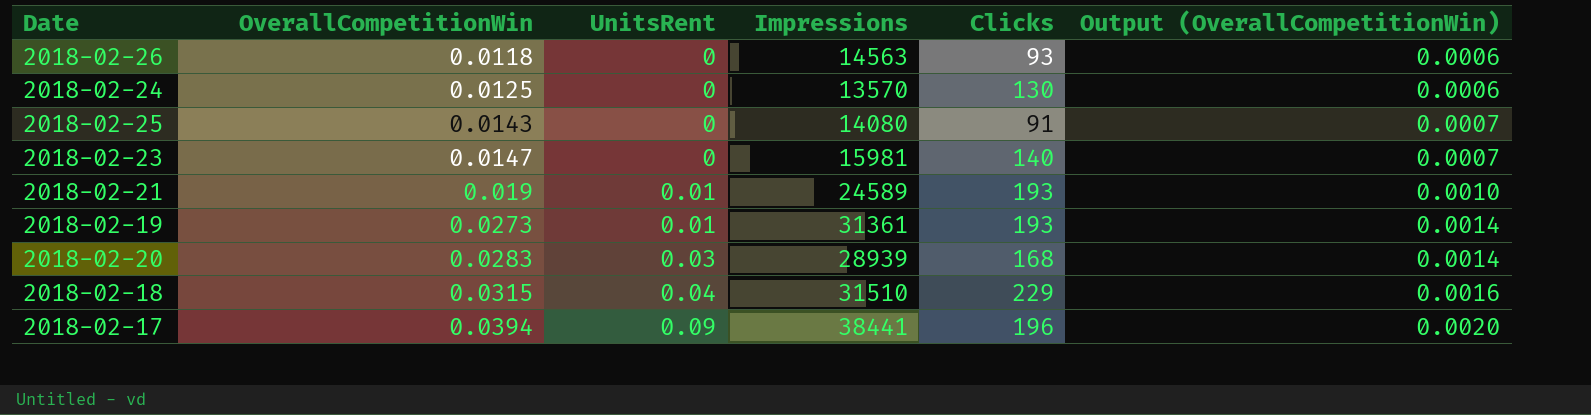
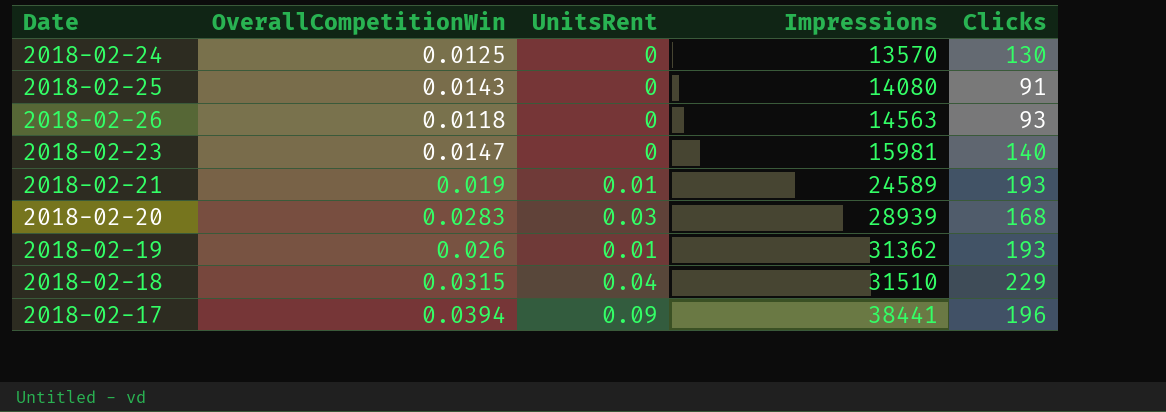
row order: OverallCompetitionWin ascending -> Impressions ascending
column Output (OverallCompetitionWin) | formula: [OverallCompetitionWin] * 0.05 -> none
2018-02-19 | OverallCompetitionWin: 0.0273 -> 0.026
2018-02-19 | Impressions: 31361 -> 31362

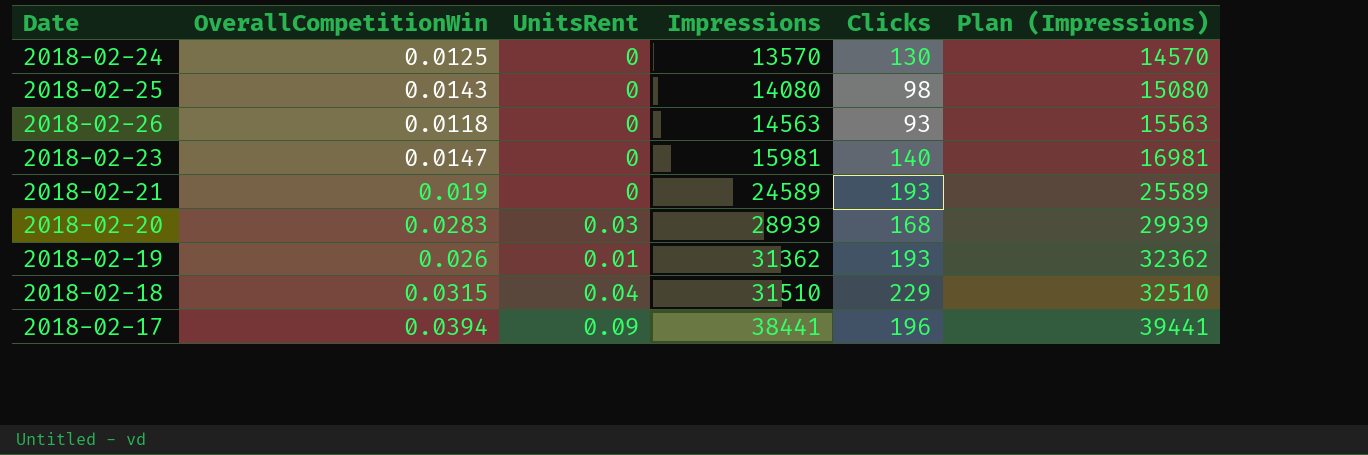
column Plan (Impressions) | formula: none -> [Impressions] + 1000
2018-02-25 | Clicks: 91 -> 98
2018-02-21 | UnitsRent: 0.01 -> 0

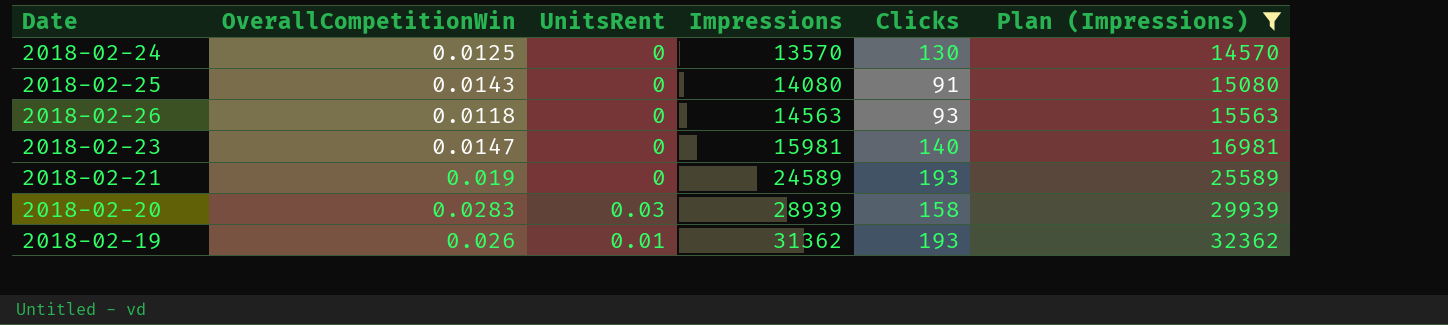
filter: none -> Plan (Impressions) <= 32362
2018-02-25 | Clicks: 98 -> 91
2018-02-20 | Clicks: 168 -> 158

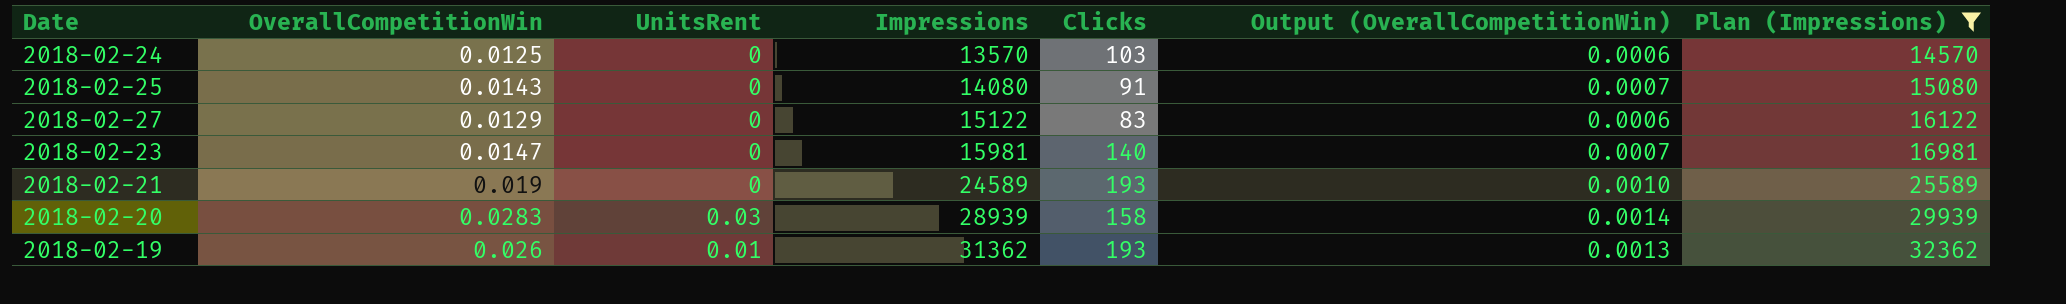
column Output (OverallCompetitionWin) | formula: none -> [OverallCompetitionWin] * 0.05
row 2018-02-26: 0.0118 | 0 | 14563 | 93 | 15563 -> none
2018-02-24 | Clicks: 130 -> 103
row 2018-02-27: none -> 0.0129 | 0 | 15122 | 83 | 0.0006 | 16122

